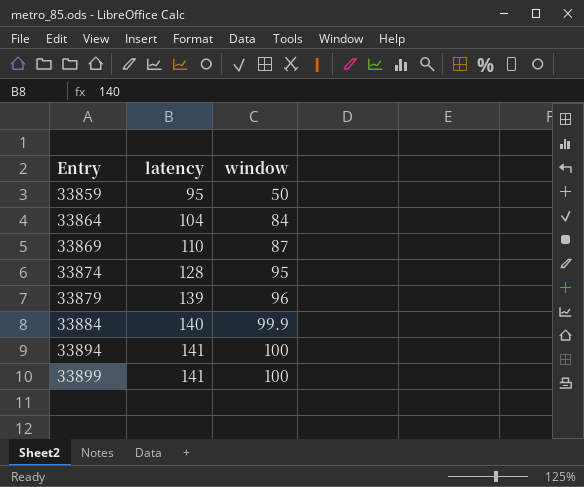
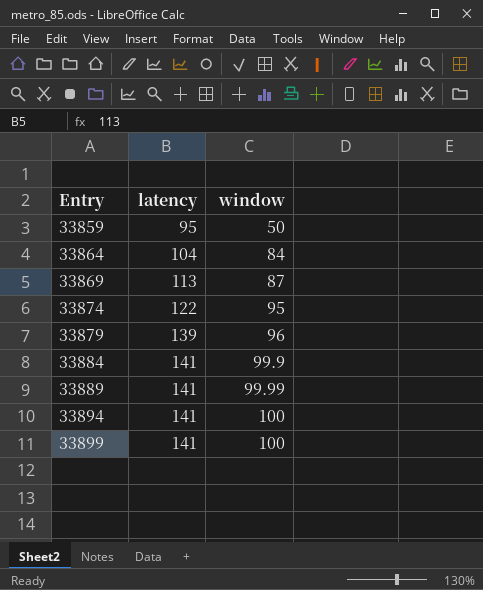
33869 | latency: 110 -> 113
33874 | latency: 128 -> 122
33884 | latency: 140 -> 141
row 33889: none -> 141 | 99.99

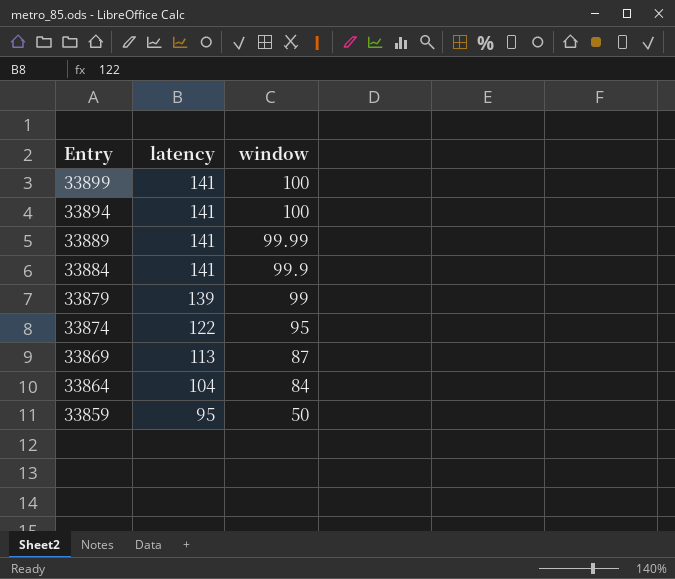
row order: Entry ascending -> Entry descending
33879 | window: 96 -> 99

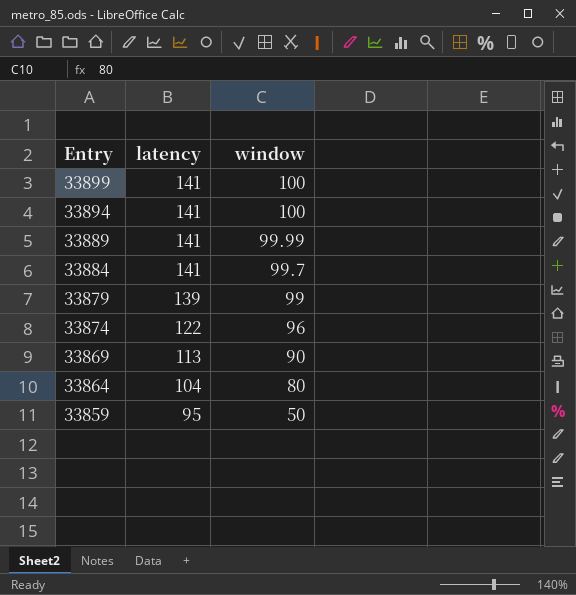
33884 | window: 99.9 -> 99.7
33874 | window: 95 -> 96
33869 | window: 87 -> 90
33864 | window: 84 -> 80

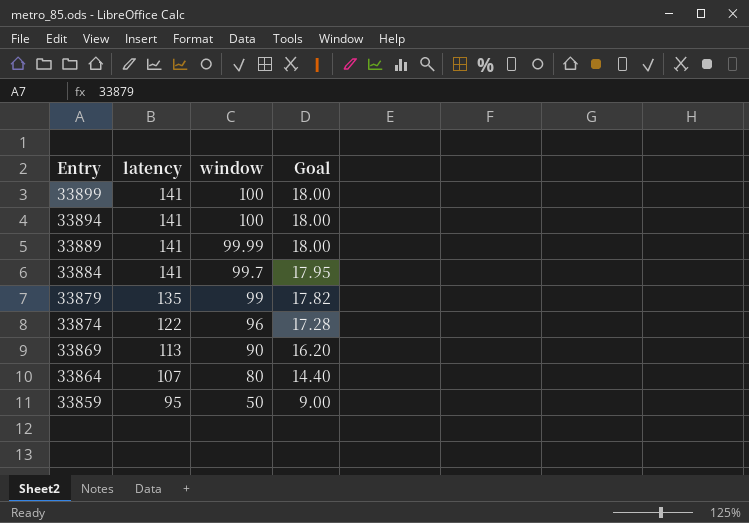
column Goal | formula: none -> [window] * 0.18
33879 | latency: 139 -> 135
33864 | latency: 104 -> 107

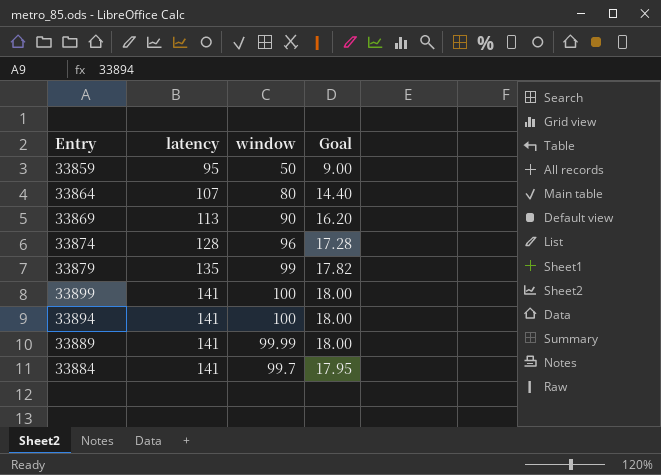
row order: Entry descending -> latency ascending
33874 | latency: 122 -> 128

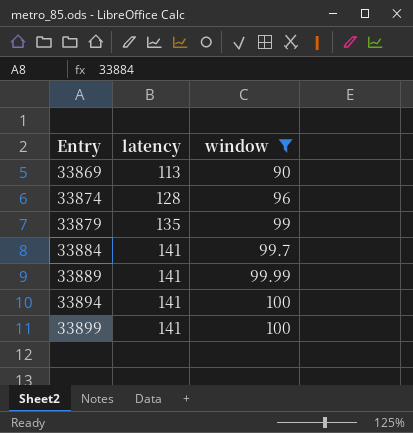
filter: none -> window >= 90
row order: latency ascending -> Entry ascending
column Goal | formula: [window] * 0.18 -> none

